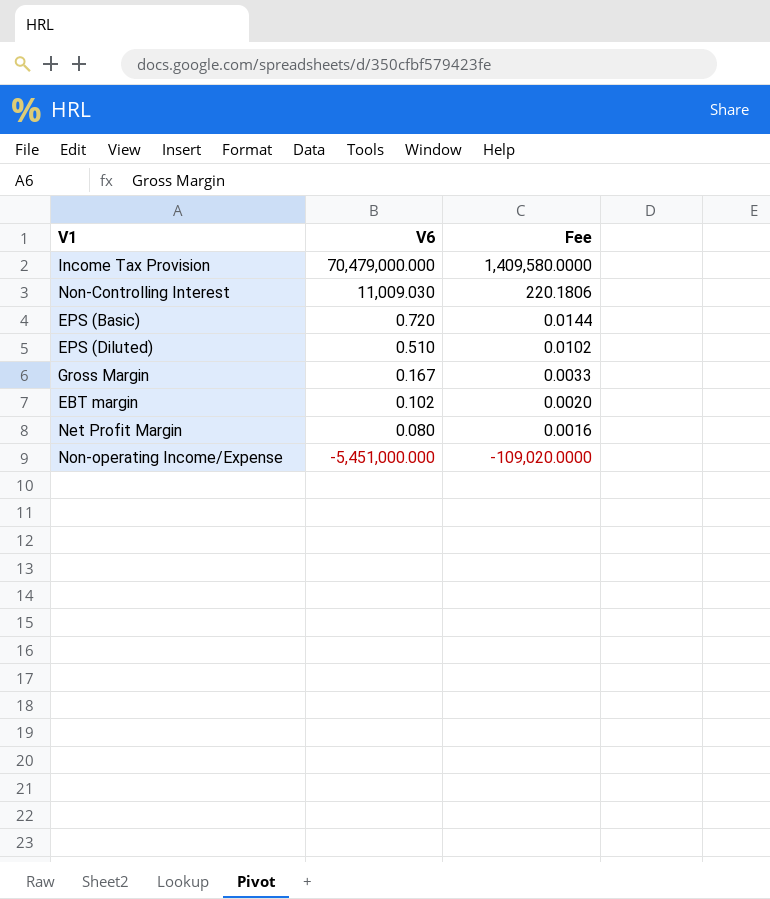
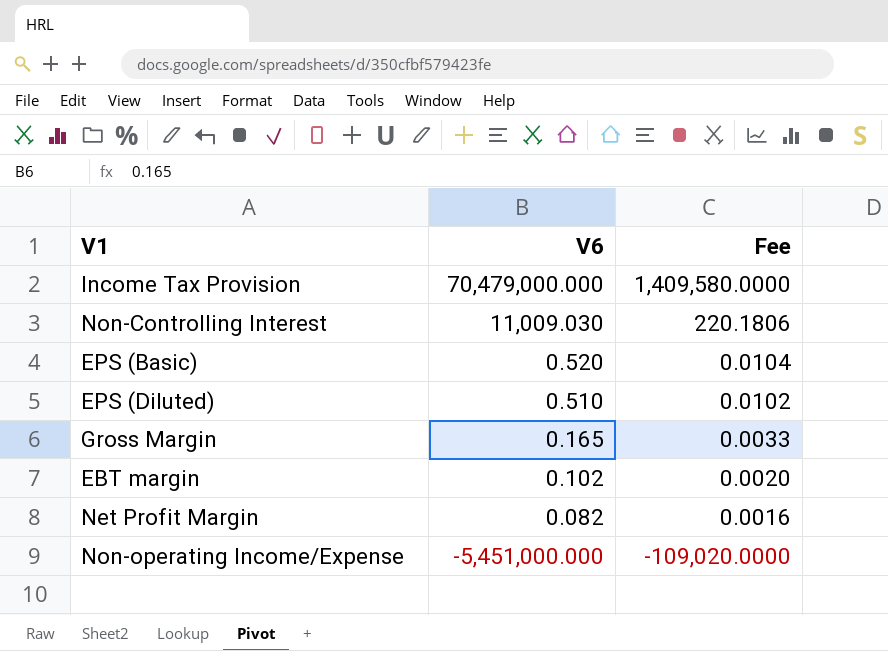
EPS (Basic) | V6: 0.720 -> 0.520
EPS (Basic) | Fee: 0.0144 -> 0.0104
Gross Margin | V6: 0.167 -> 0.165
Net Profit Margin | V6: 0.080 -> 0.082

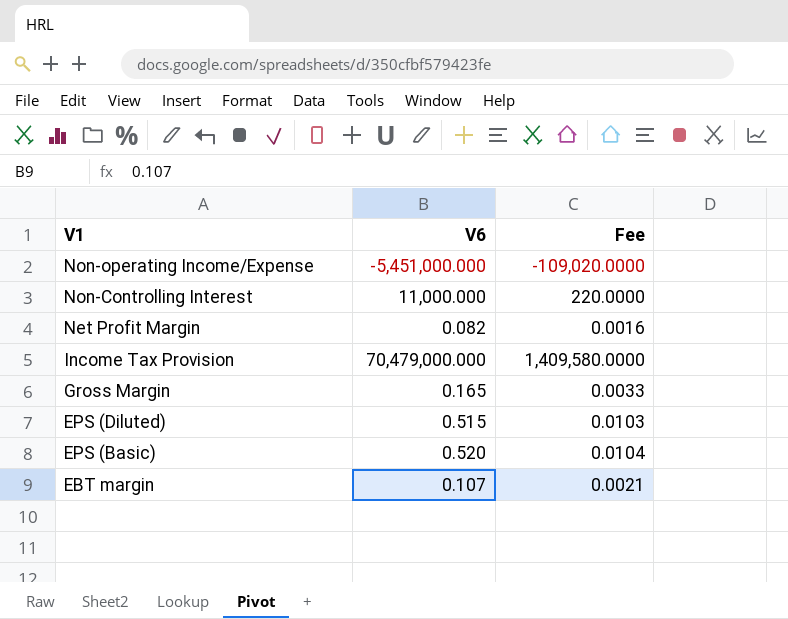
row order: V6 descending -> V1 descending
Non-Controlling Interest | V6: 11,009.030 -> 11,000.000
Non-Controlling Interest | Fee: 220.1806 -> 220.0000
EPS (Diluted) | V6: 0.510 -> 0.515
EPS (Diluted) | Fee: 0.0102 -> 0.0103
EBT margin | V6: 0.102 -> 0.107
EBT margin | Fee: 0.0020 -> 0.0021

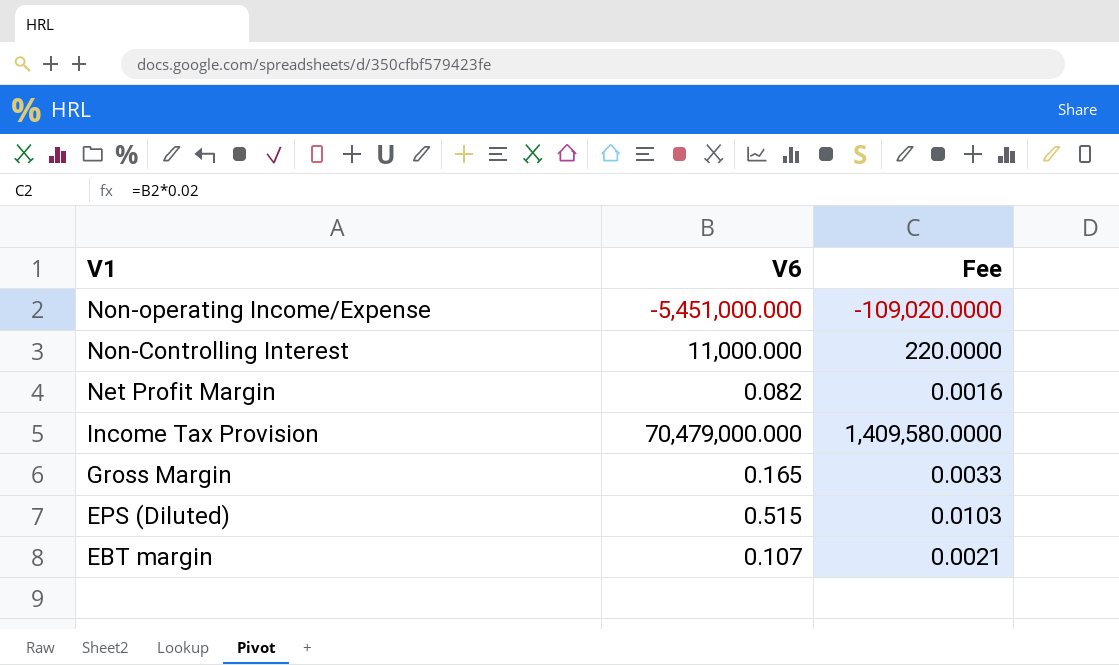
row EPS (Basic): 0.520 | 0.0104 -> none

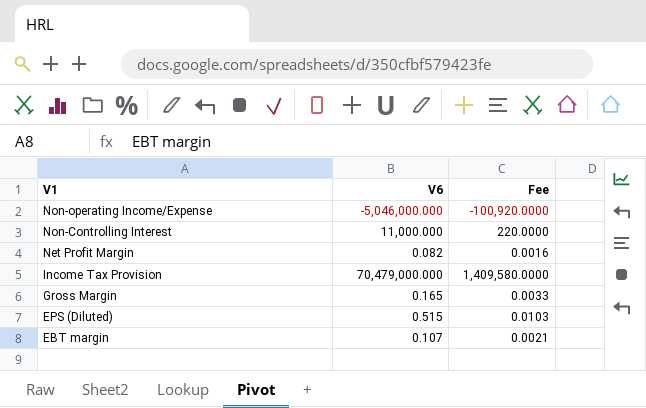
Non-operating Income/Expense | V6: -5,451,000.000 -> -5,046,000.000
Non-operating Income/Expense | Fee: -109,020.0000 -> -100,920.0000

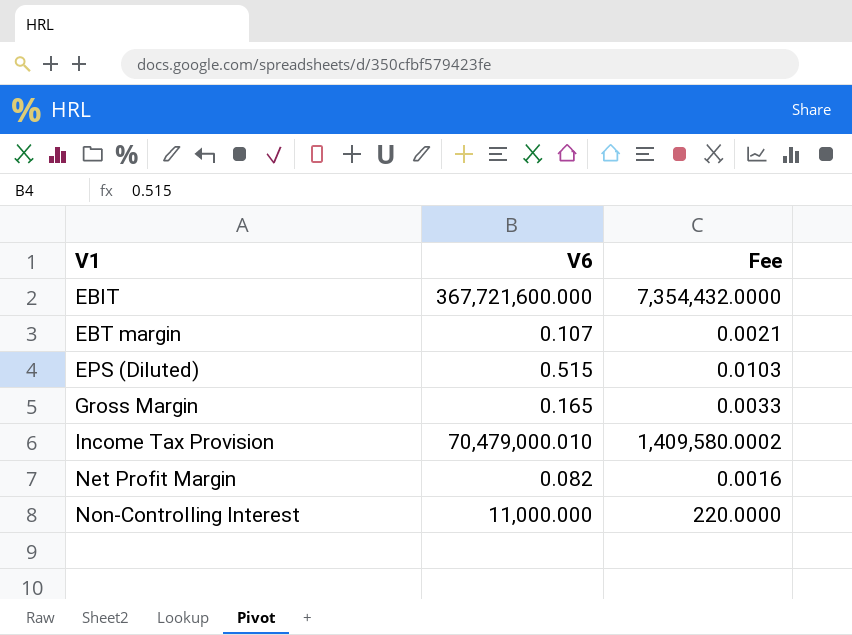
row order: V1 descending -> V1 ascending
row Non-operating Income/Expense: -5,046,000.000 | -100,920.0000 -> none
row EBIT: none -> 367,721,600.000 | 7,354,432.0000
Income Tax Provision | V6: 70,479,000.000 -> 70,479,000.010
Income Tax Provision | Fee: 1,409,580.0000 -> 1,409,580.0002

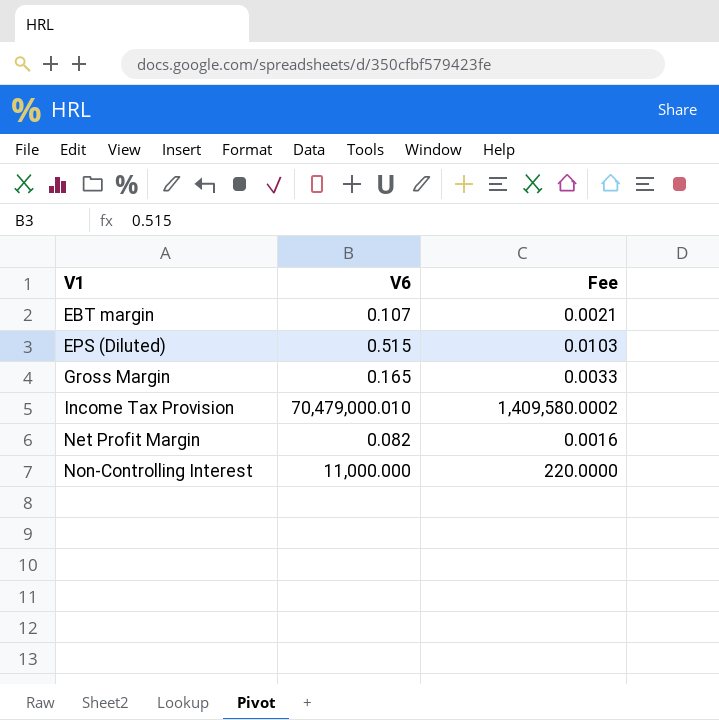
row EBIT: 367,721,600.000 | 7,354,432.0000 -> none

